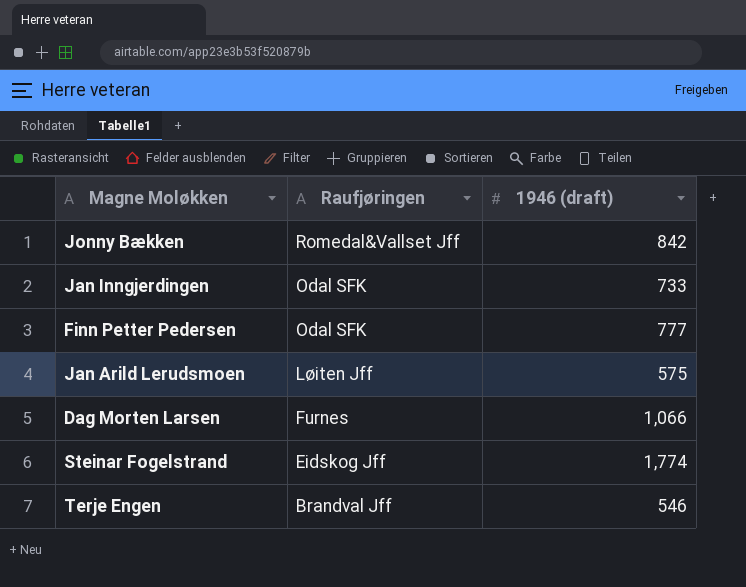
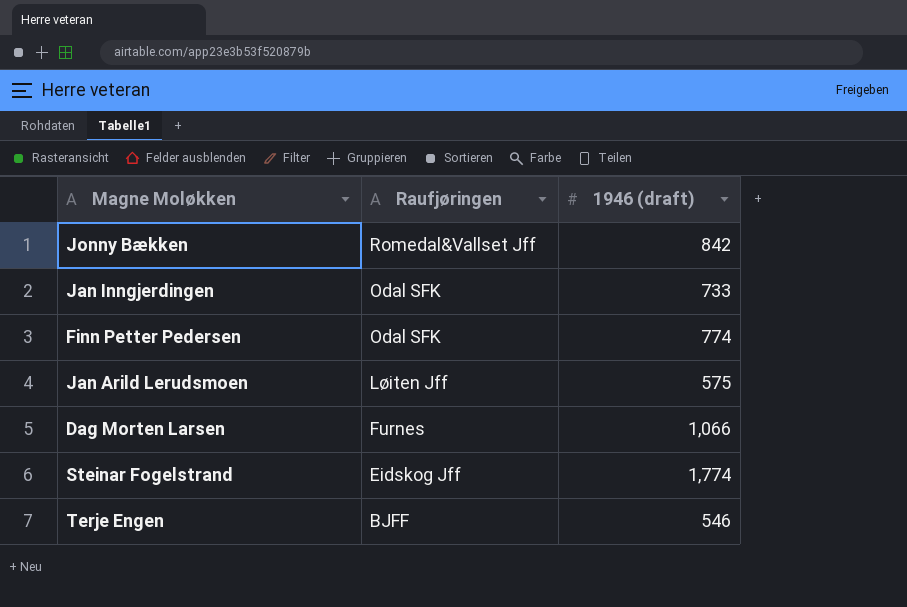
Finn Petter Pedersen | 1946 (draft): 777 -> 774
Terje Engen | Raufjøringen: Brandval Jff -> BJFF

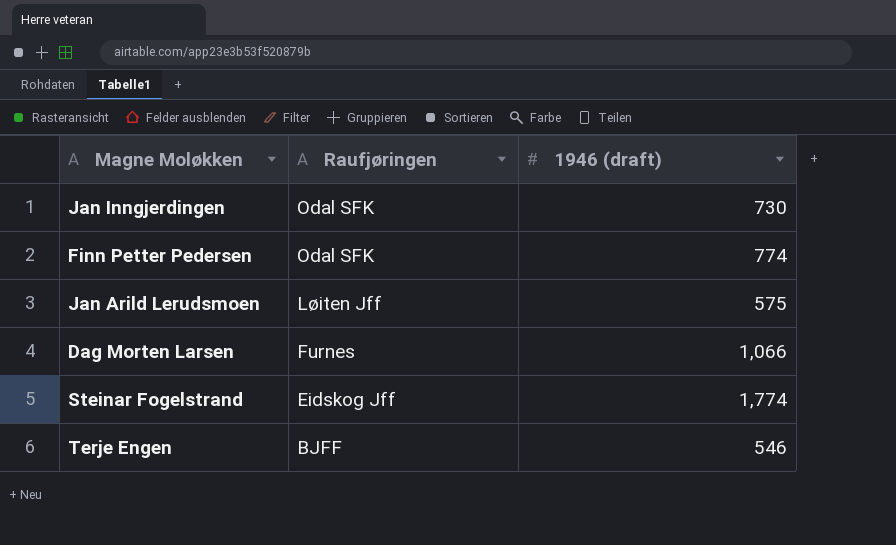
row Jonny Bækken: Romedal&Vallset Jff | 842 -> none
Jan Inngjerdingen | 1946 (draft): 733 -> 730

